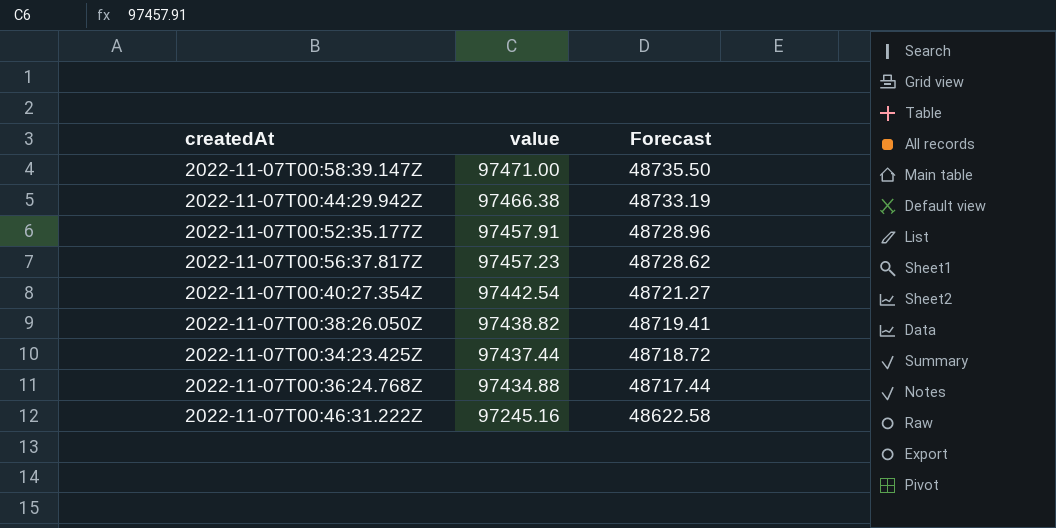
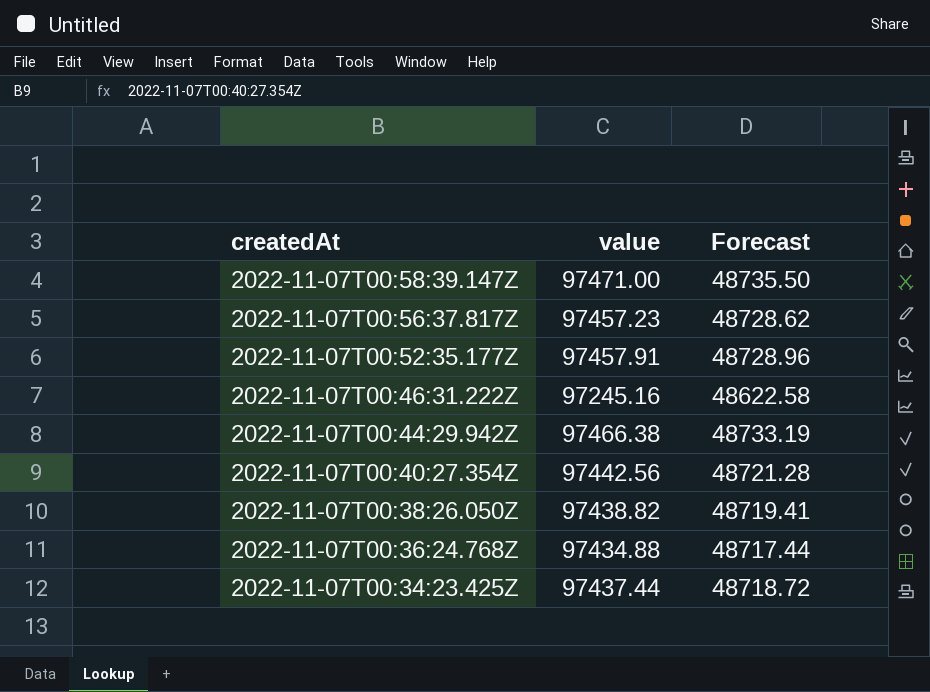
row order: value descending -> createdAt descending
2022-11-07T00:40:27.354Z | value: 97442.54 -> 97442.56
2022-11-07T00:40:27.354Z | Forecast: 48721.27 -> 48721.28

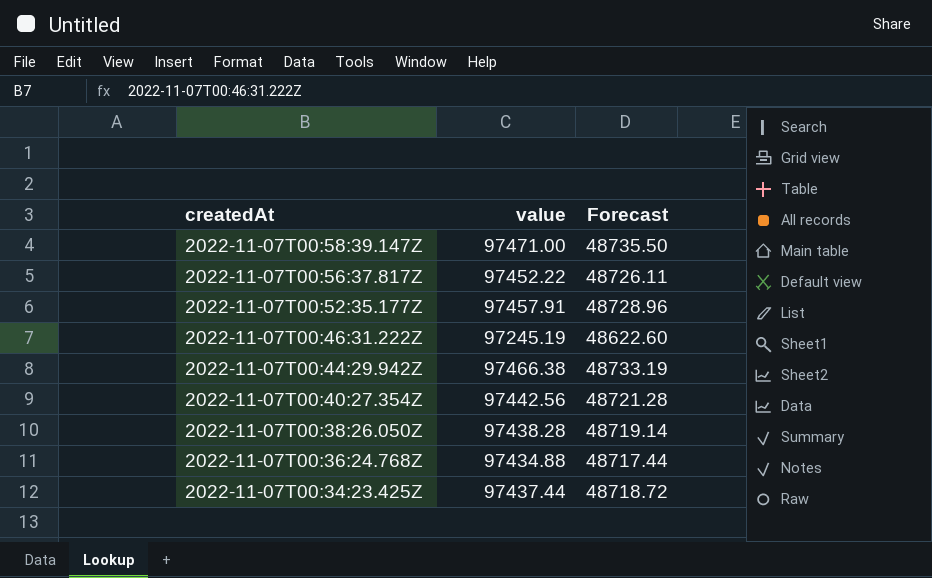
2022-11-07T00:56:37.817Z | value: 97457.23 -> 97452.22
2022-11-07T00:56:37.817Z | Forecast: 48728.62 -> 48726.11
2022-11-07T00:46:31.222Z | value: 97245.16 -> 97245.19
2022-11-07T00:46:31.222Z | Forecast: 48622.58 -> 48622.60
2022-11-07T00:38:26.050Z | value: 97438.82 -> 97438.28
2022-11-07T00:38:26.050Z | Forecast: 48719.41 -> 48719.14

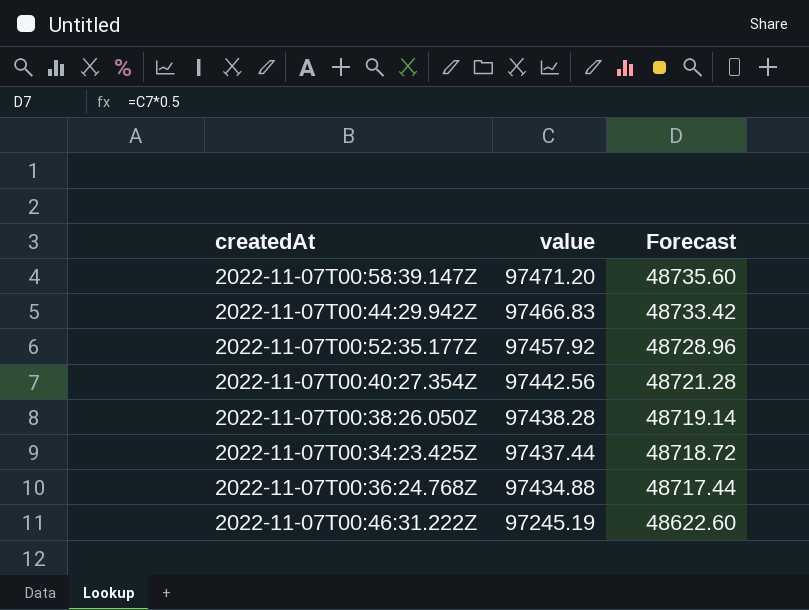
row order: createdAt descending -> value descending
row 2022-11-07T00:56:37.817Z: 97452.22 | 48726.11 -> none
2022-11-07T00:58:39.147Z | value: 97471.00 -> 97471.20
2022-11-07T00:58:39.147Z | Forecast: 48735.50 -> 48735.60
2022-11-07T00:44:29.942Z | value: 97466.38 -> 97466.83
2022-11-07T00:44:29.942Z | Forecast: 48733.19 -> 48733.42
2022-11-07T00:52:35.177Z | value: 97457.91 -> 97457.92

